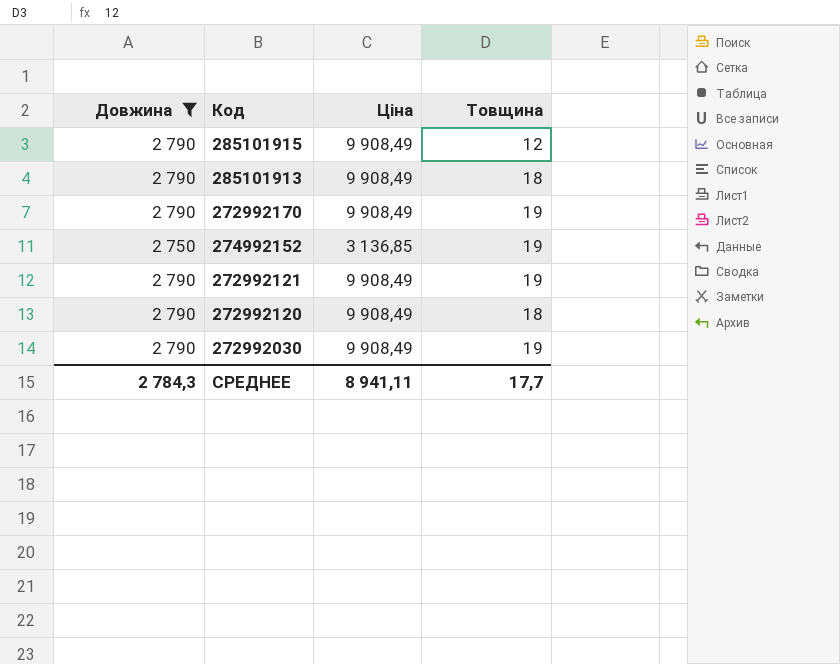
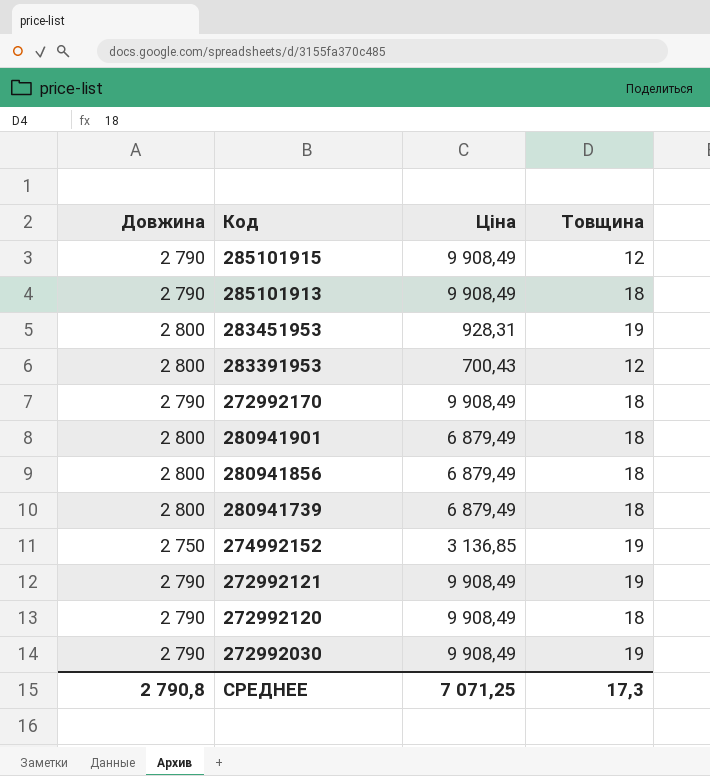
filter: Довжина != 2 800 -> none
272992170 | Товщина: 19 -> 18
СРЕДНЕЕ | Довжина: 2 784,3 -> 2 790,8
СРЕДНЕЕ | Ціна: 8 941,11 -> 7 071,25
СРЕДНЕЕ | Товщина: 17,7 -> 17,3

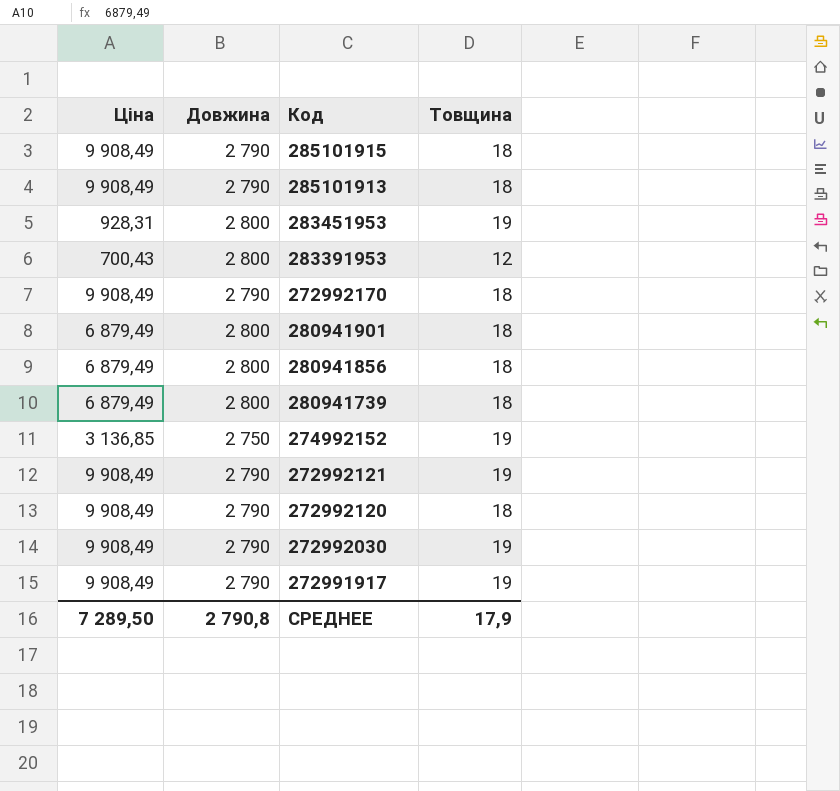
column Ціна | position: 3 -> 1
285101915 | Товщина: 12 -> 18
row 272991917: none -> 9 908,49 | 2 790 | 19
СРЕДНЕЕ | Ціна: 7 071,25 -> 7 289,50
СРЕДНЕЕ | Товщина: 17,3 -> 17,9

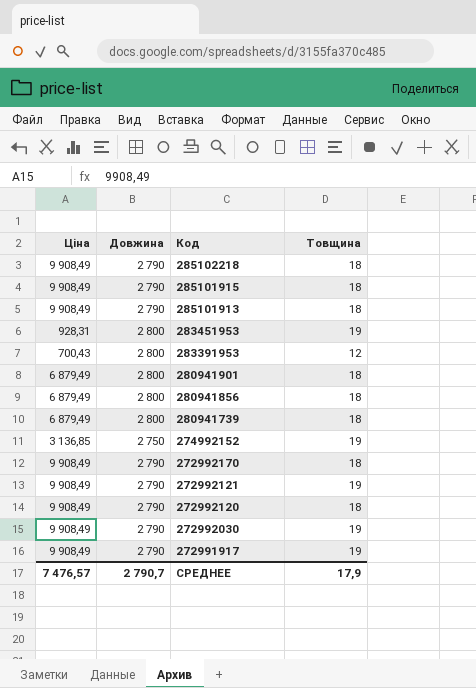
row order: none -> Код descending
row 285102218: none -> 9 908,49 | 2 790 | 18
СРЕДНЕЕ | Ціна: 7 289,50 -> 7 476,57
СРЕДНЕЕ | Довжина: 2 790,8 -> 2 790,7

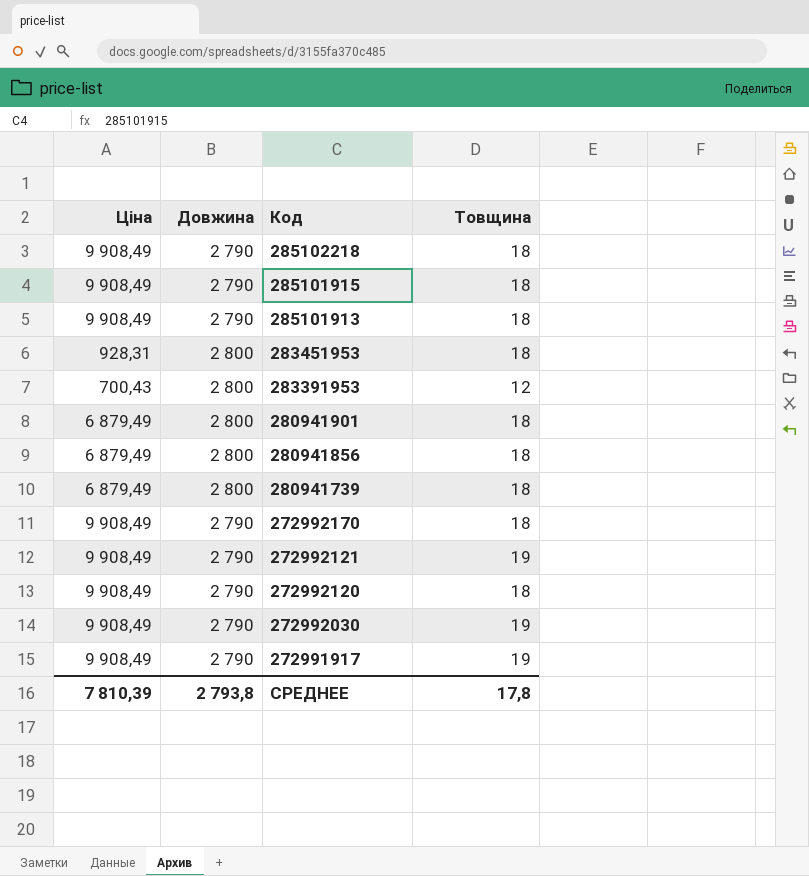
row 274992152: 3 136,85 | 2 750 | 19 -> none
283451953 | Товщина: 19 -> 18
СРЕДНЕЕ | Ціна: 7 476,57 -> 7 810,39
СРЕДНЕЕ | Довжина: 2 790,7 -> 2 793,8
СРЕДНЕЕ | Товщина: 17,9 -> 17,8

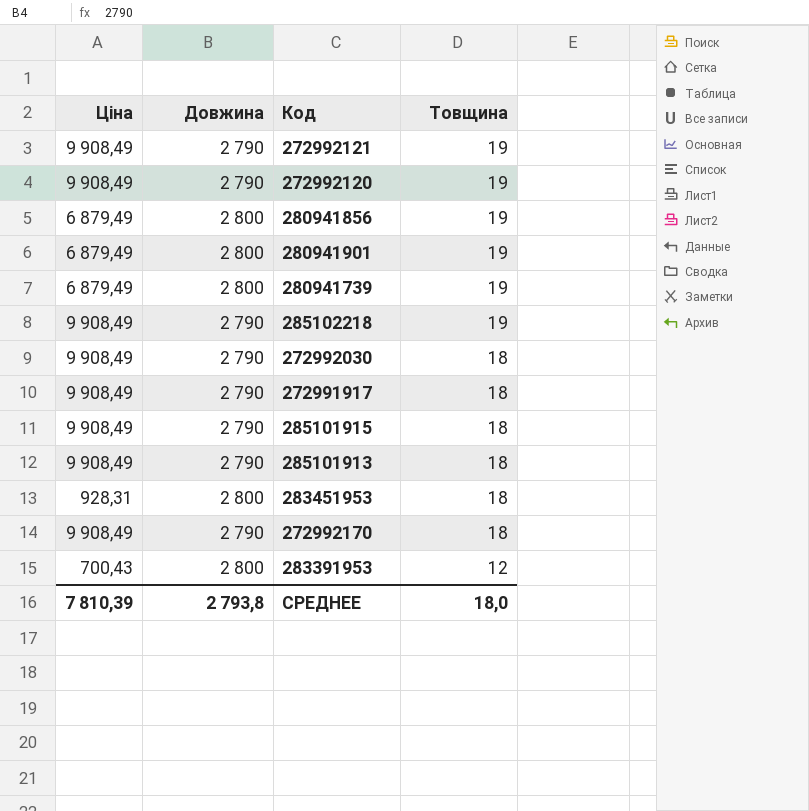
row order: Код descending -> Товщина descending
272992120 | Товщина: 18 -> 19
280941856 | Товщина: 18 -> 19
280941901 | Товщина: 18 -> 19
280941739 | Товщина: 18 -> 19
285102218 | Товщина: 18 -> 19
272992030 | Товщина: 19 -> 18
272991917 | Товщина: 19 -> 18
СРЕДНЕЕ | Товщина: 17,8 -> 18,0

